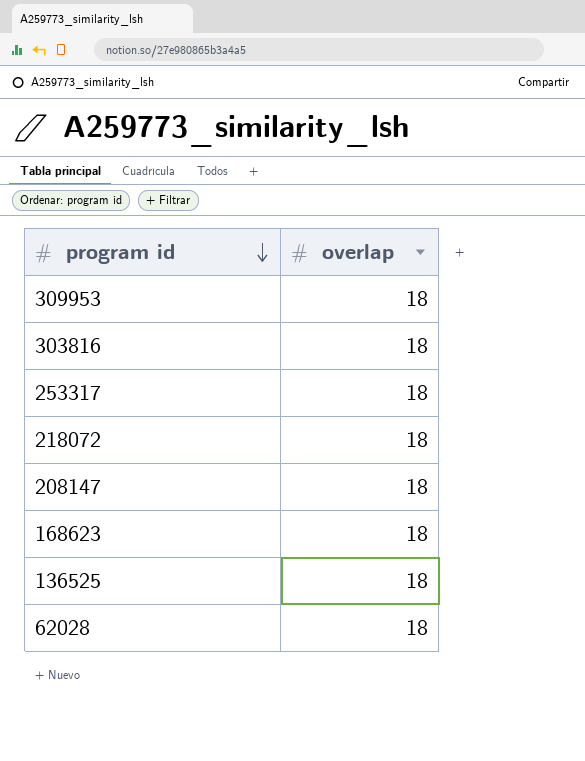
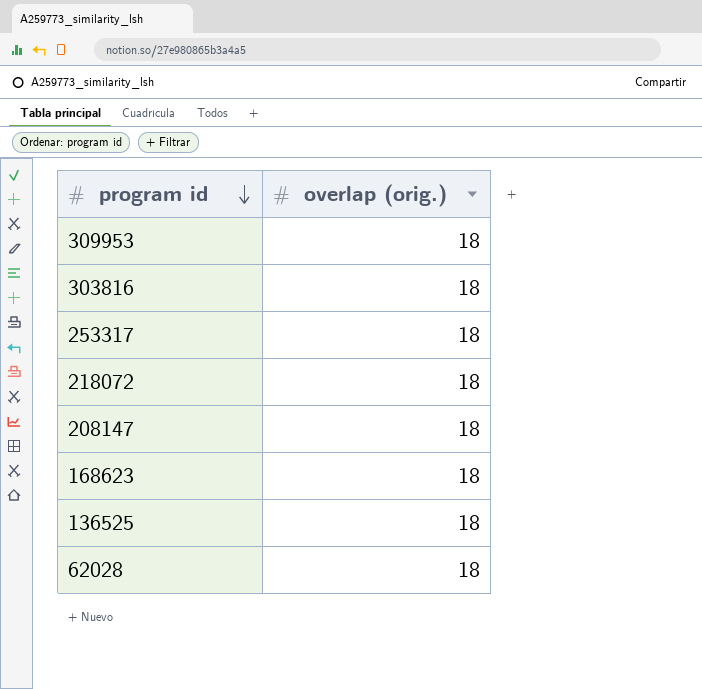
column name: overlap -> overlap (orig.)

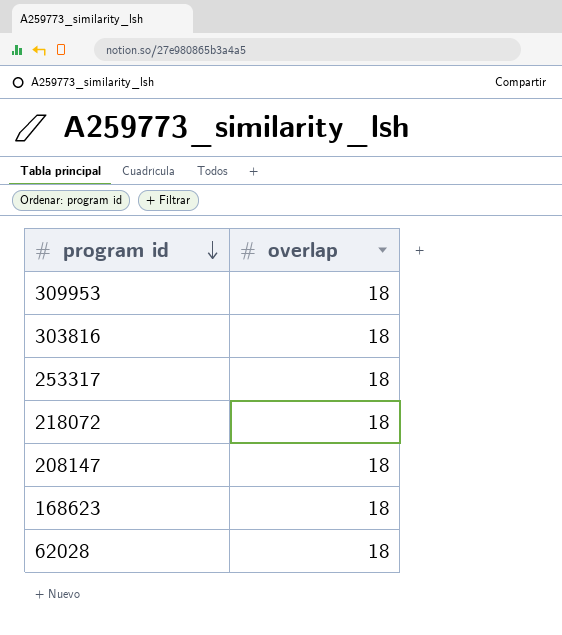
column name: overlap (orig.) -> overlap
row 136525: 18 -> none

